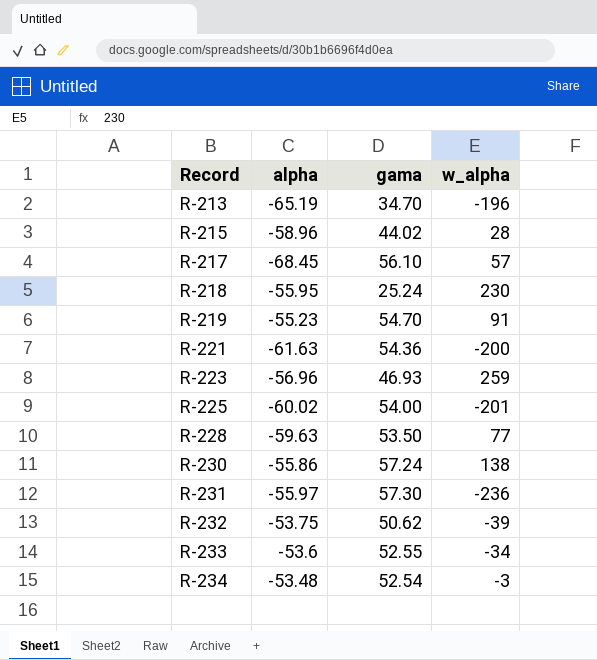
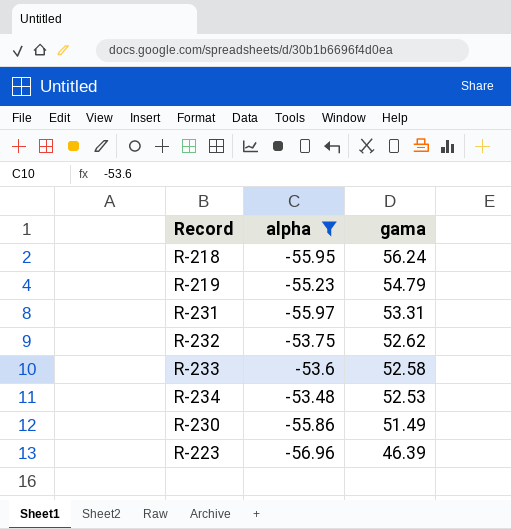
filter: none -> alpha >= -56.96
row order: Record ascending -> gama descending
column w_alpha | position: 4 -> none
R-218 | gama: 25.24 -> 56.24
R-219 | gama: 54.70 -> 54.79
R-231 | gama: 57.30 -> 53.31
R-232 | gama: 50.62 -> 52.62
R-233 | gama: 52.55 -> 52.58
R-234 | gama: 52.54 -> 52.53
R-230 | gama: 57.24 -> 51.49
R-223 | gama: 46.93 -> 46.39

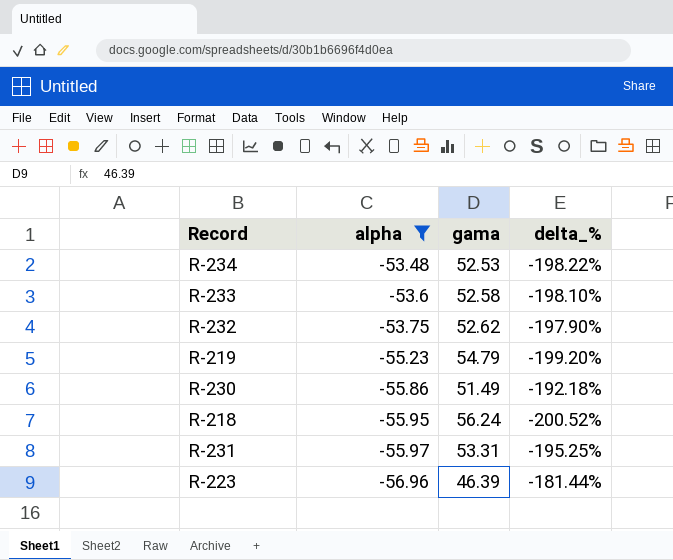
row order: gama descending -> alpha descending
column delta_% | formula: none -> ([gama] - [alpha]) / [alpha]

